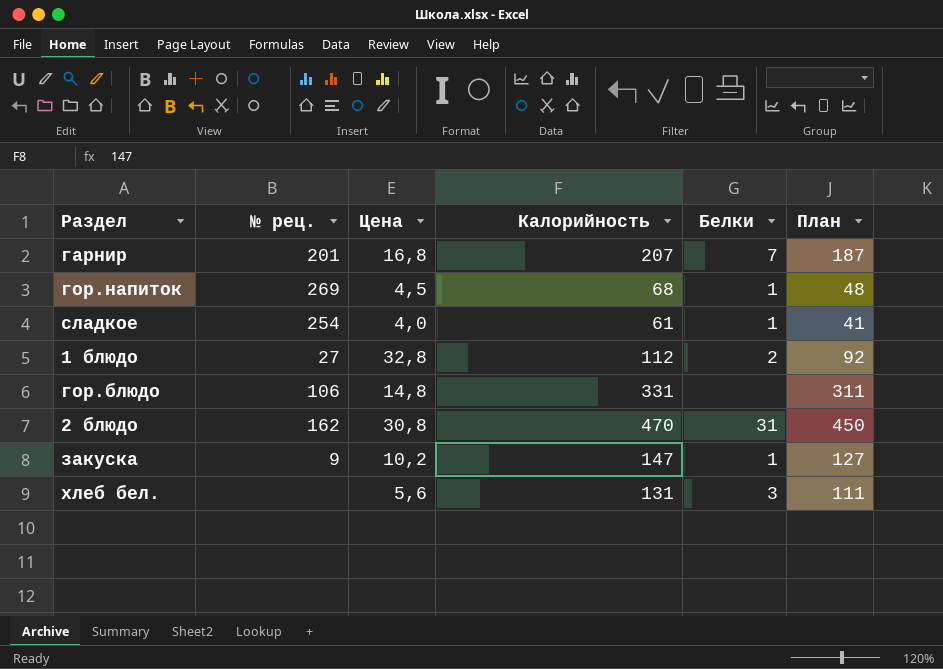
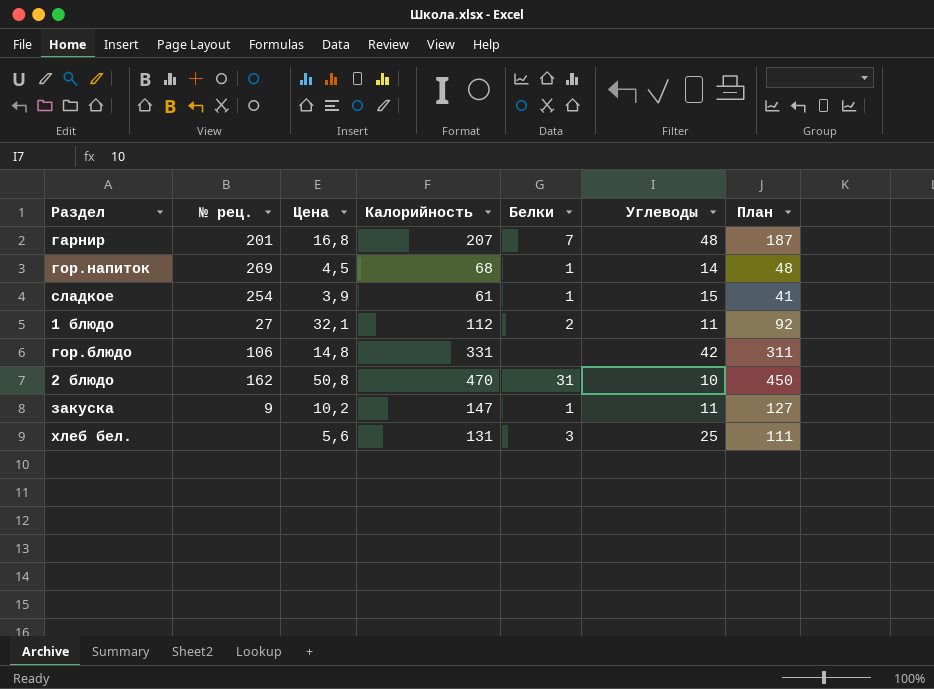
column Углеводы | position: none -> 6
сладкое | Цена: 4,0 -> 3,9
1 блюдо | Цена: 32,8 -> 32,1
2 блюдо | Цена: 30,8 -> 50,8

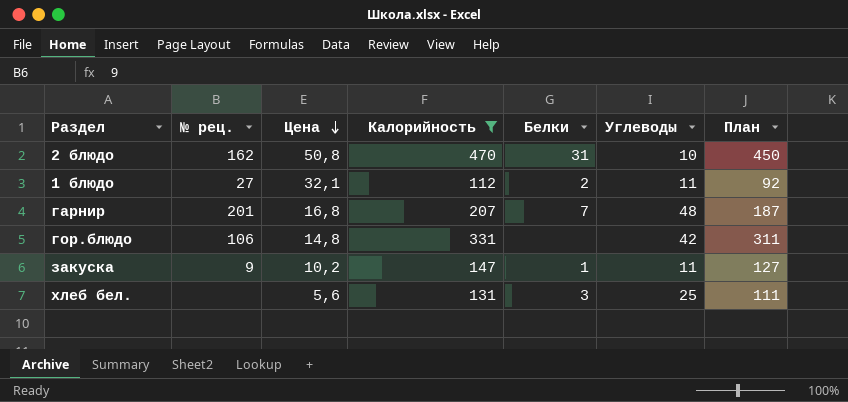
filter: none -> Калорийность >= 112
row order: none -> Цена descending

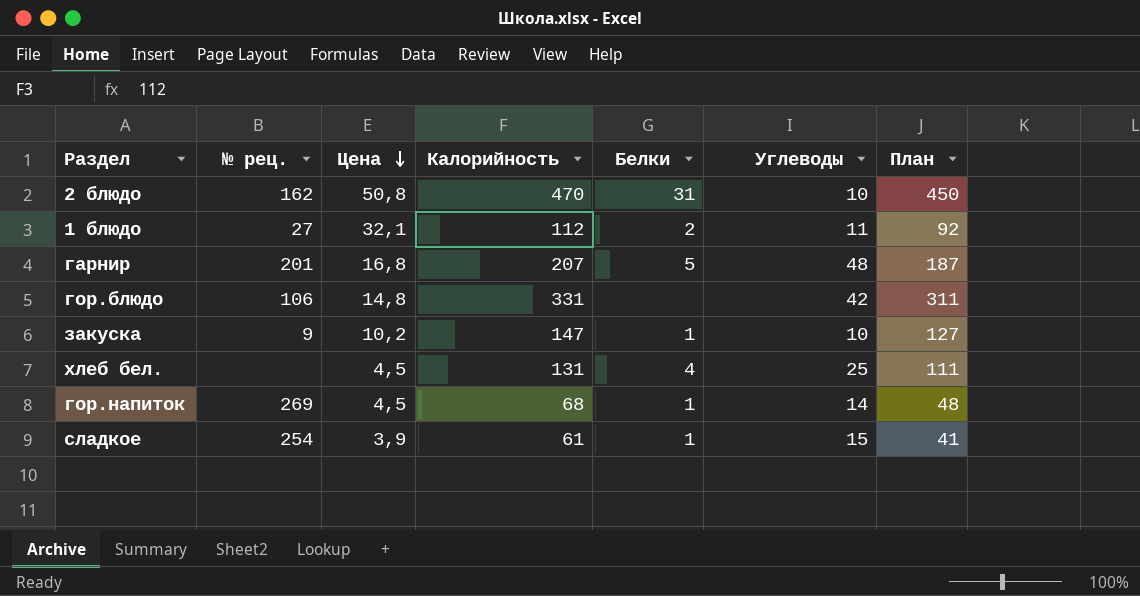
filter: Калорийность >= 112 -> none
гарнир | Белки: 7 -> 5
закуска | Углеводы: 11 -> 10
хлеб бел. | Цена: 5,6 -> 4,5
хлеб бел. | Белки: 3 -> 4

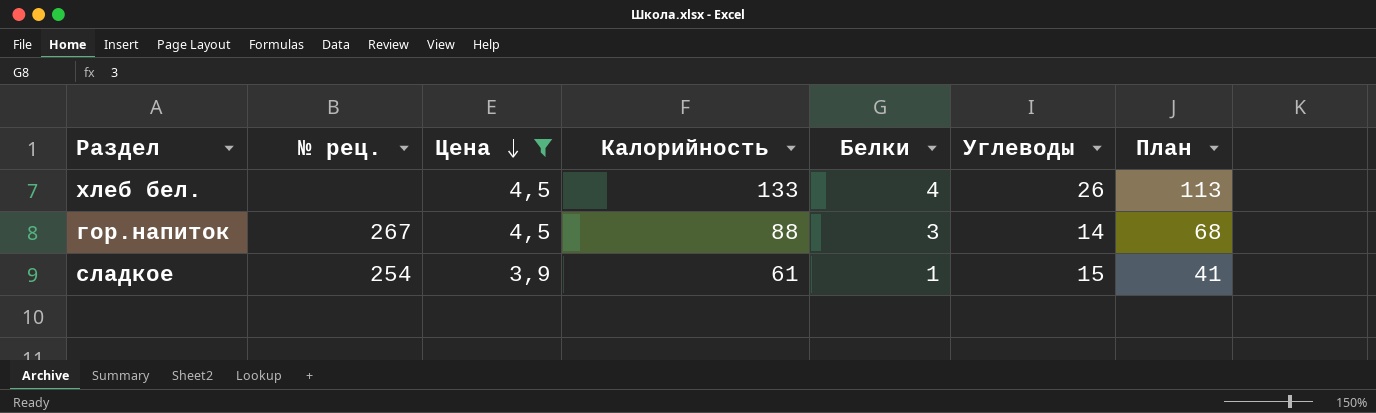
filter: none -> Цена <= 4,5
хлеб бел. | Калорийность: 131 -> 133
хлеб бел. | Углеводы: 25 -> 26
хлеб бел. | План: 111 -> 113
гор.напиток | № рец.: 269 -> 267
гор.напиток | Калорийность: 68 -> 88
гор.напиток | Белки: 1 -> 3
гор.напиток | План: 48 -> 68

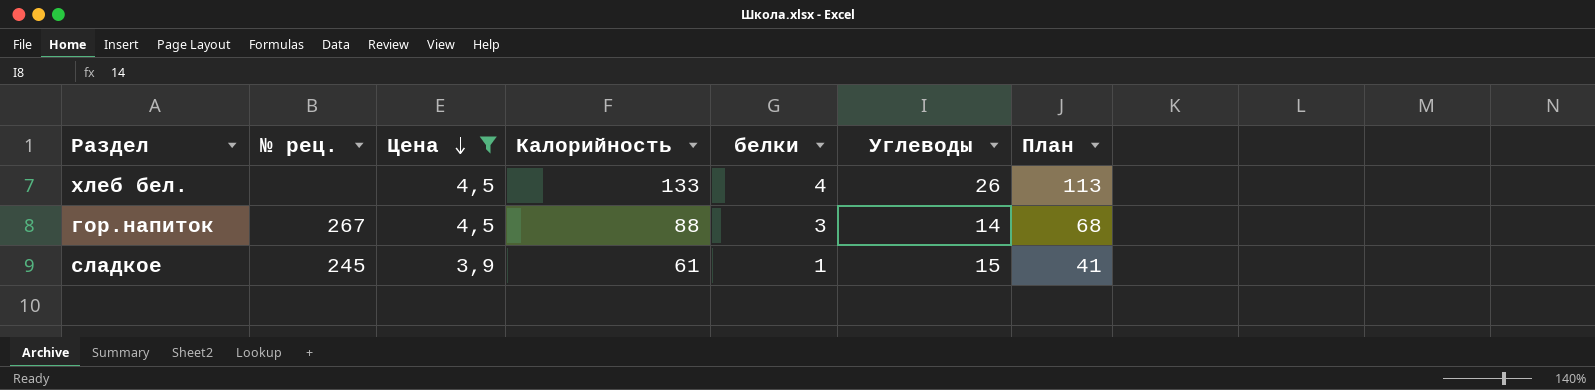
column name: Белки -> белки
сладкое | № рец.: 254 -> 245

